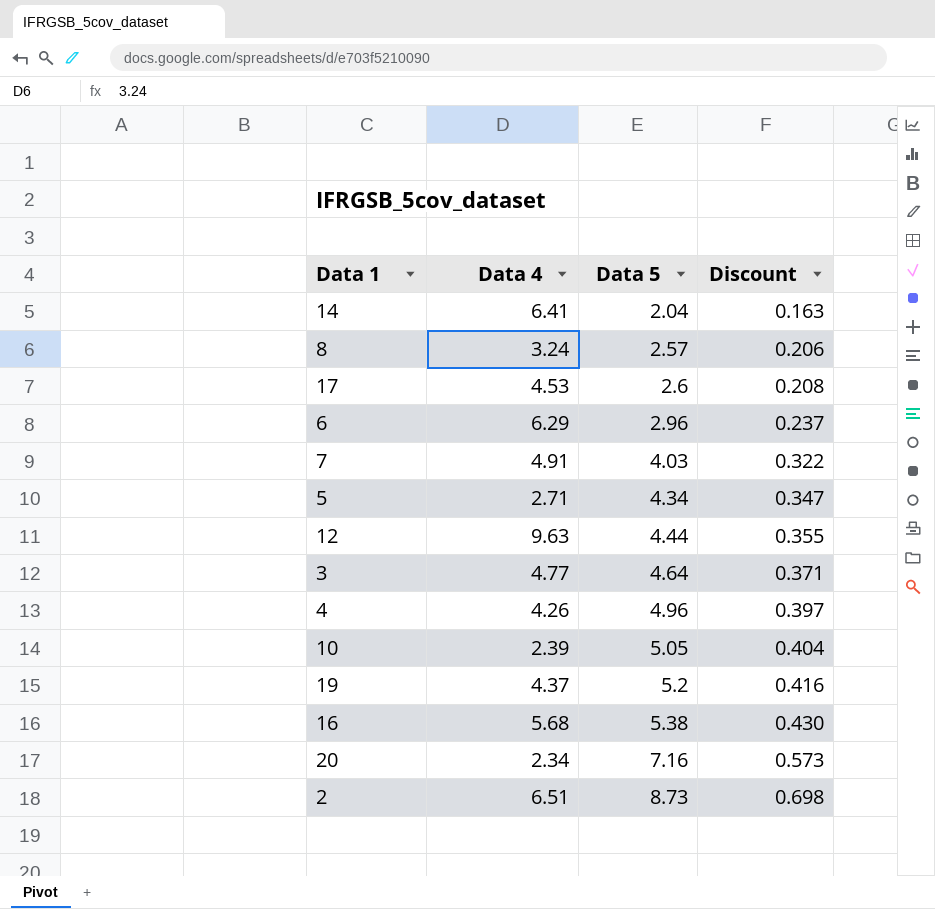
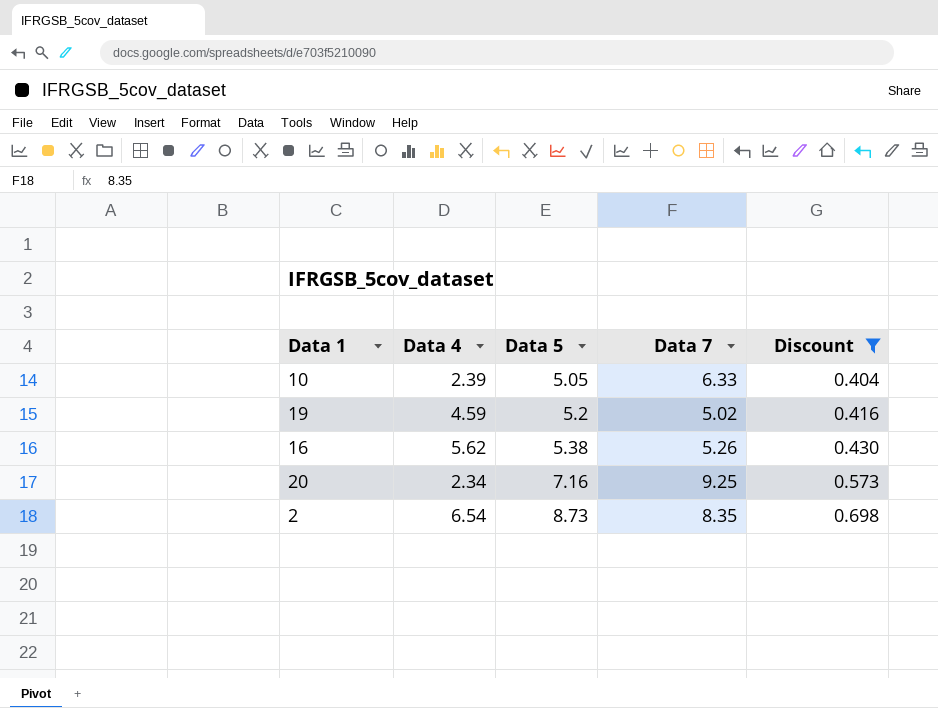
filter: none -> Discount >= 0.404
column Data 7 | position: none -> 4
19 | Data 4: 4.37 -> 4.59
16 | Data 4: 5.68 -> 5.62
2 | Data 4: 6.51 -> 6.54

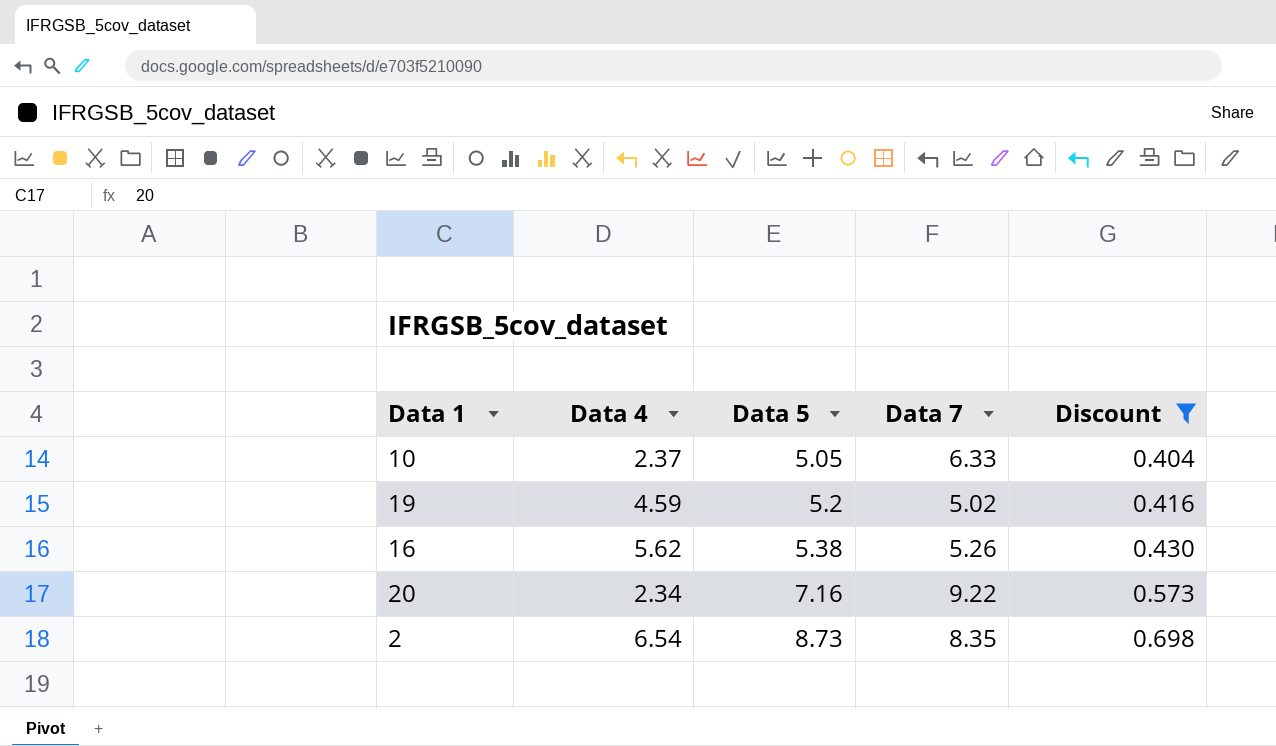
10 | Data 4: 2.39 -> 2.37
20 | Data 7: 9.25 -> 9.22

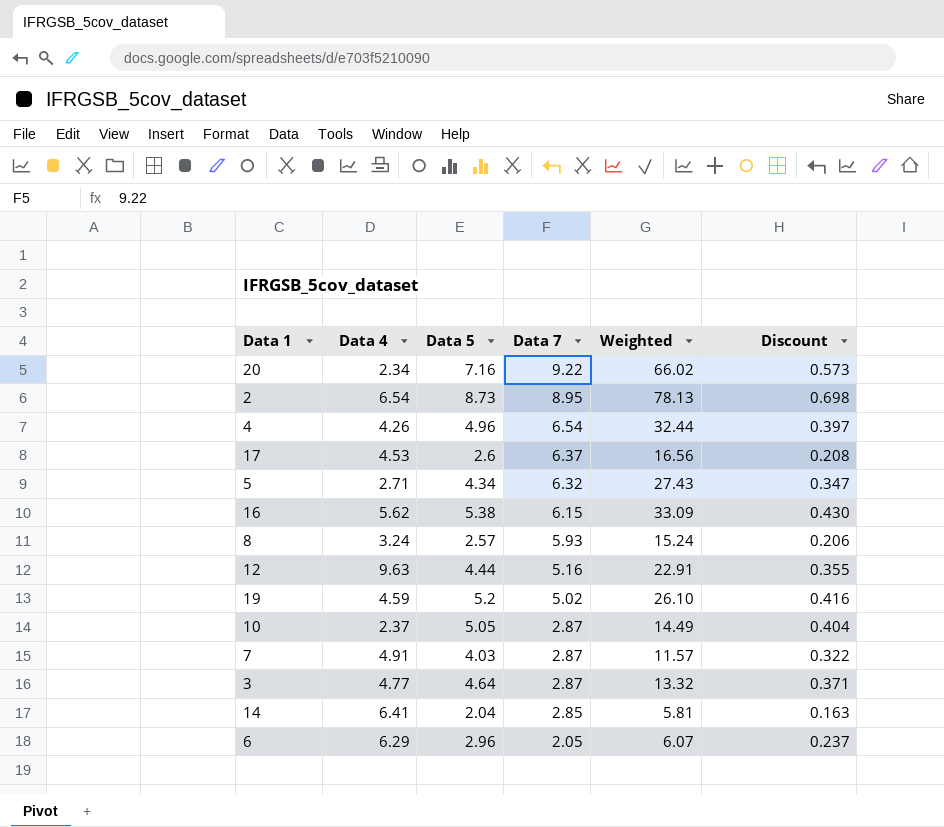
filter: Discount >= 0.404 -> none
row order: Data 5 ascending -> Data 7 descending
column Weighted | formula: none -> [Data 5] * [Data 7]
2 | Data 7: 8.35 -> 8.95
16 | Data 7: 5.26 -> 6.15
10 | Data 7: 6.33 -> 2.87

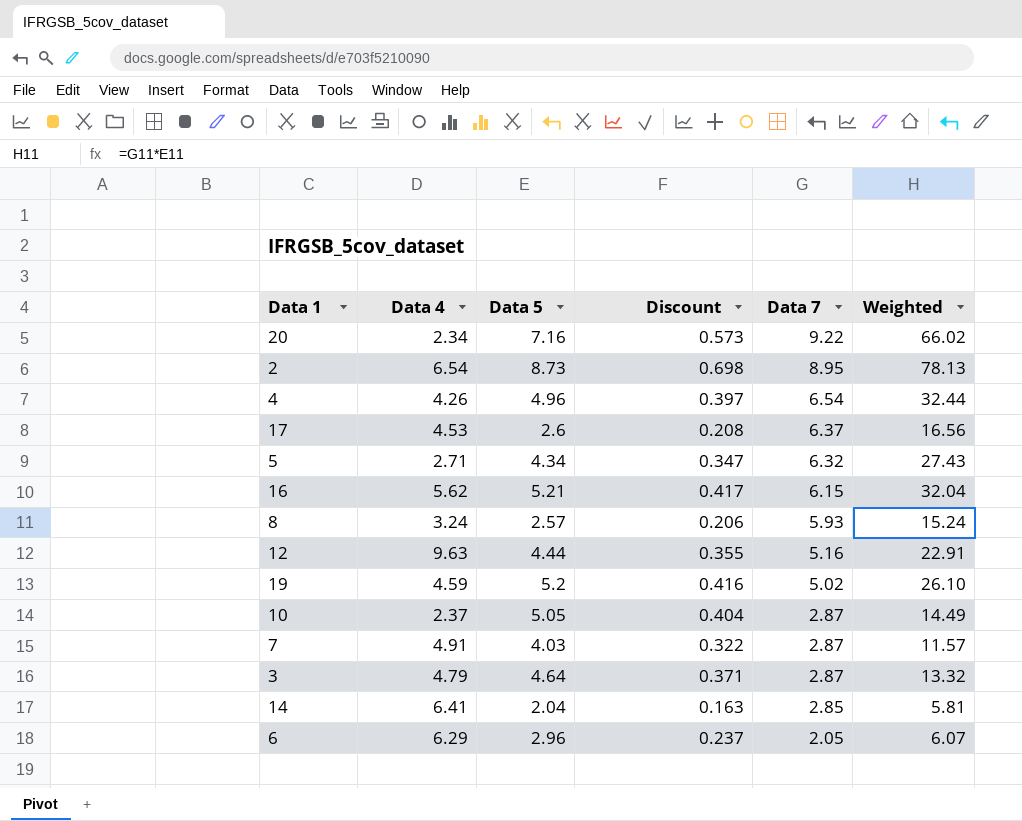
column Discount | position: 6 -> 4
16 | Data 5: 5.38 -> 5.21
16 | Discount: 0.430 -> 0.417
16 | Weighted: 33.09 -> 32.04
3 | Data 4: 4.77 -> 4.79

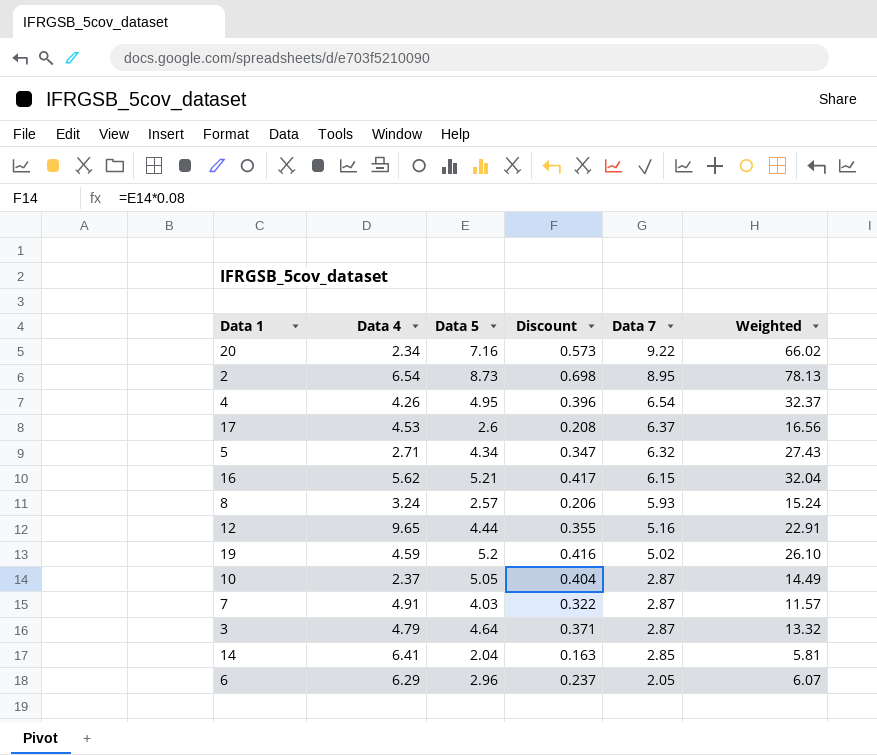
4 | Data 5: 4.96 -> 4.95
4 | Discount: 0.397 -> 0.396
4 | Weighted: 32.44 -> 32.37
12 | Data 4: 9.63 -> 9.65

